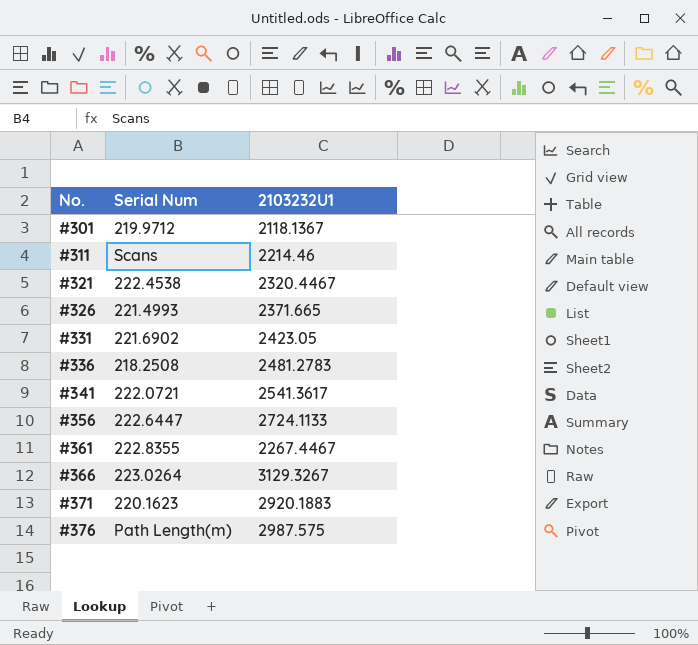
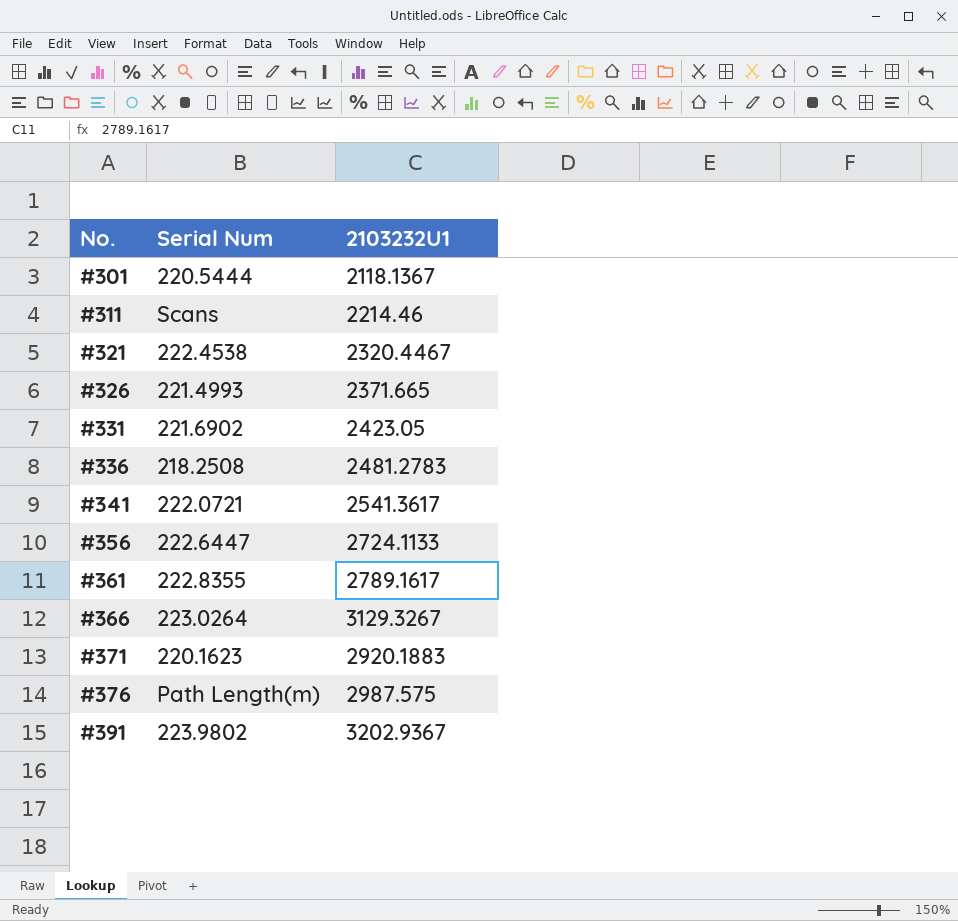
#301 | Serial Num: 219.9712 -> 220.5444
#361 | 2103232U1: 2267.4467 -> 2789.1617
row #391: none -> 223.9802 | 3202.9367

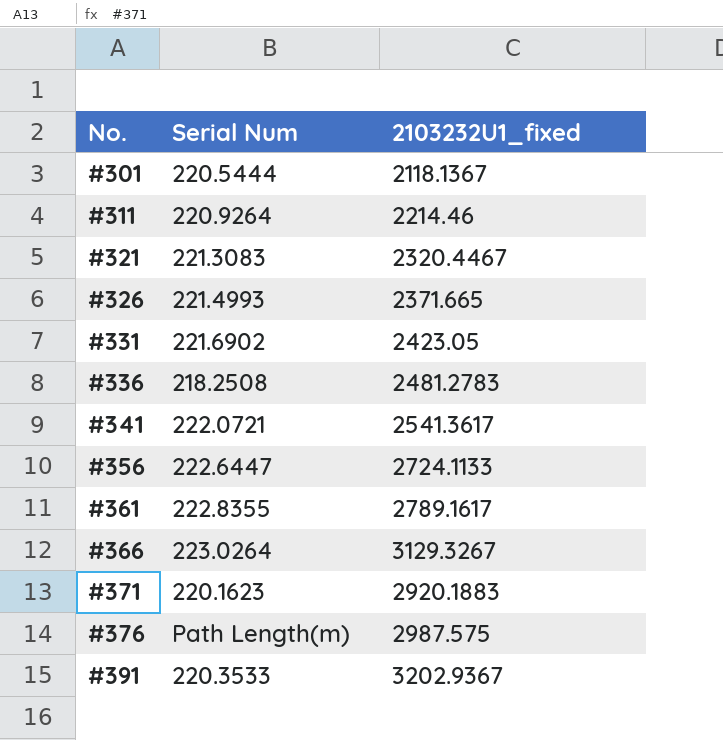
column name: 2103232U1 -> 2103232U1_fixed
#311 | Serial Num: Scans -> 220.9264
#321 | Serial Num: 222.4538 -> 221.3083
#391 | Serial Num: 223.9802 -> 220.3533

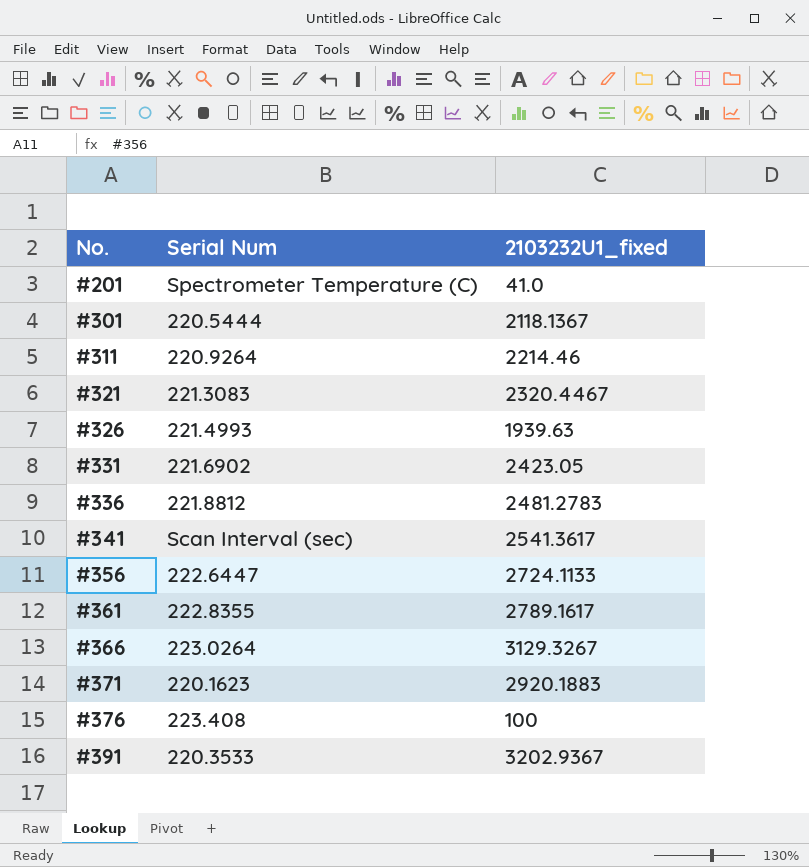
row #201: none -> Spectrometer Temperature (C) | 41.0
#326 | 2103232U1_fixed: 2371.665 -> 1939.63
#336 | Serial Num: 218.2508 -> 221.8812
#341 | Serial Num: 222.0721 -> Scan Interval (sec)
#376 | Serial Num: Path Length(m) -> 223.408
#376 | 2103232U1_fixed: 2987.575 -> 100

